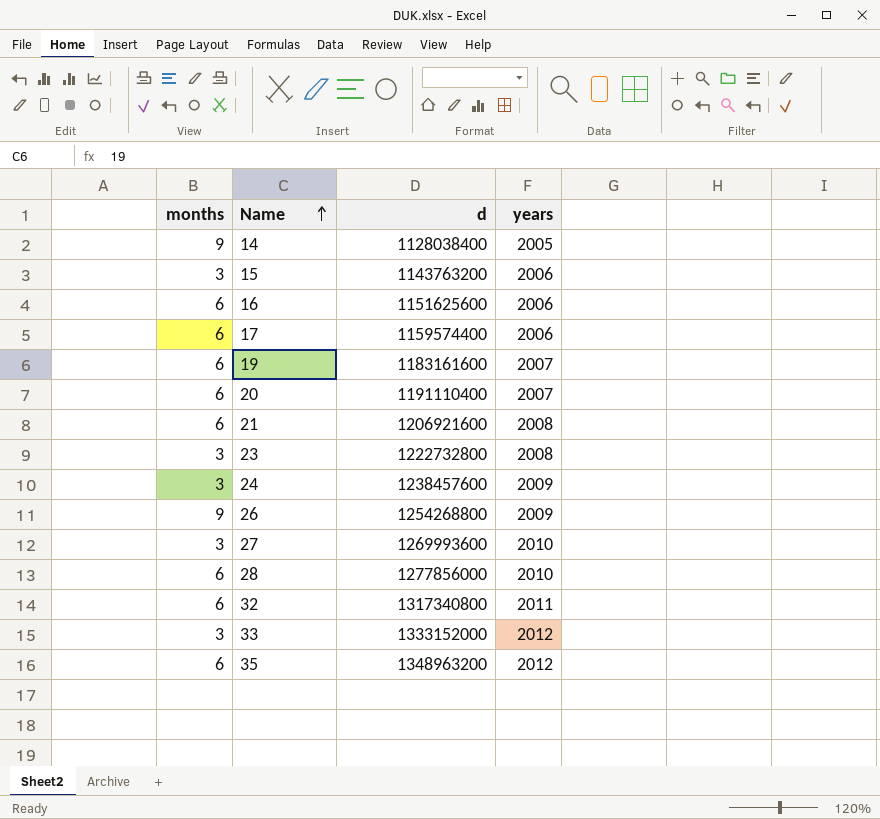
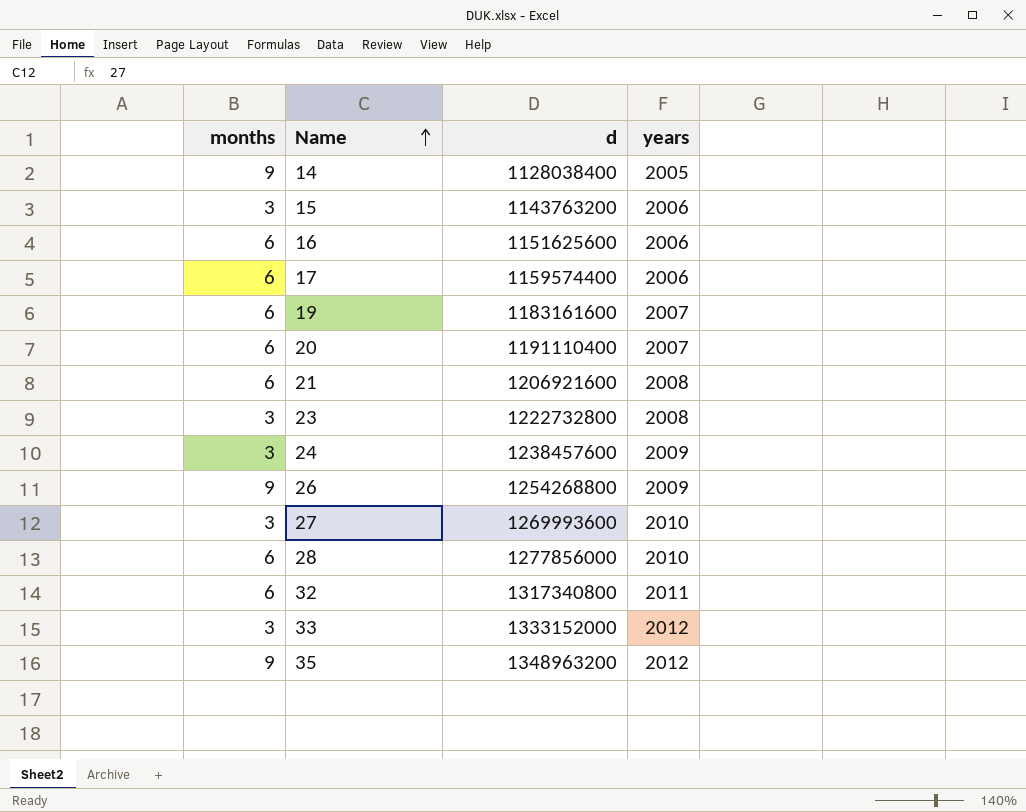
35 | months: 6 -> 9

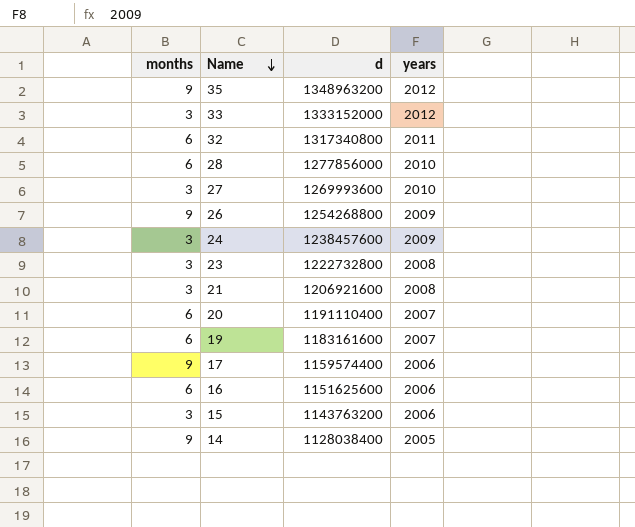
row order: Name ascending -> Name descending
21 | months: 6 -> 3
17 | months: 6 -> 9

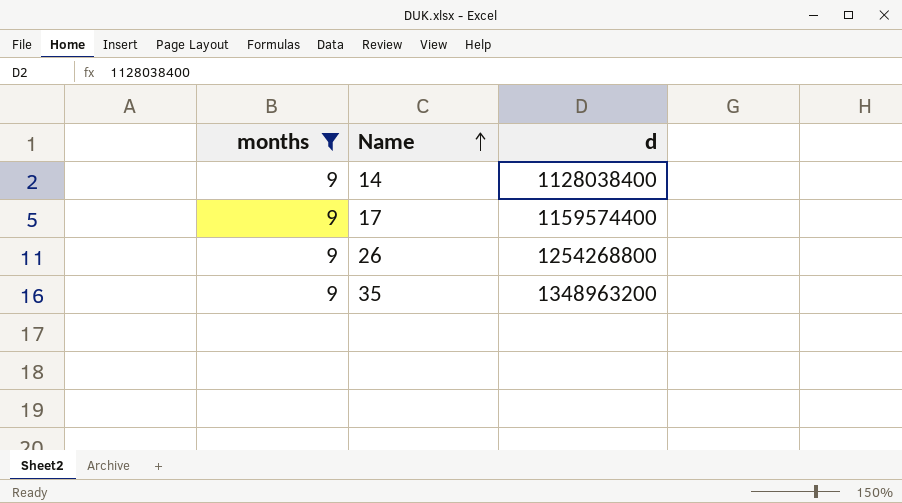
filter: none -> months = 9
row order: Name descending -> Name ascending
column years | position: 4 -> none

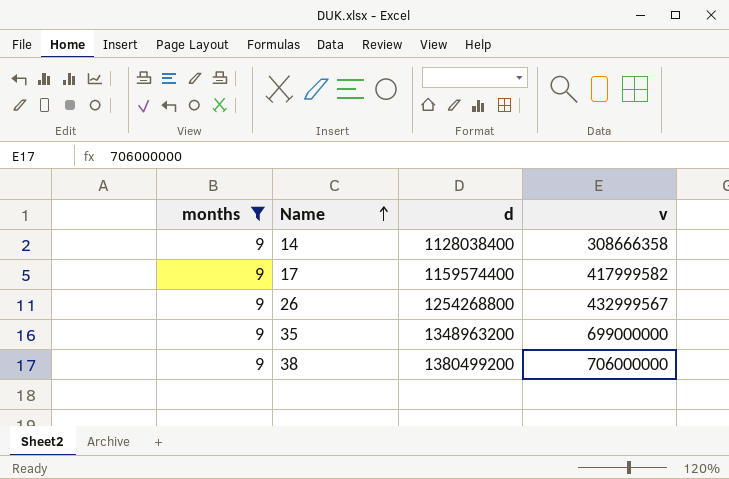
column v | position: none -> 4
row 38: none -> 9 | 1380499200 | 706000000

